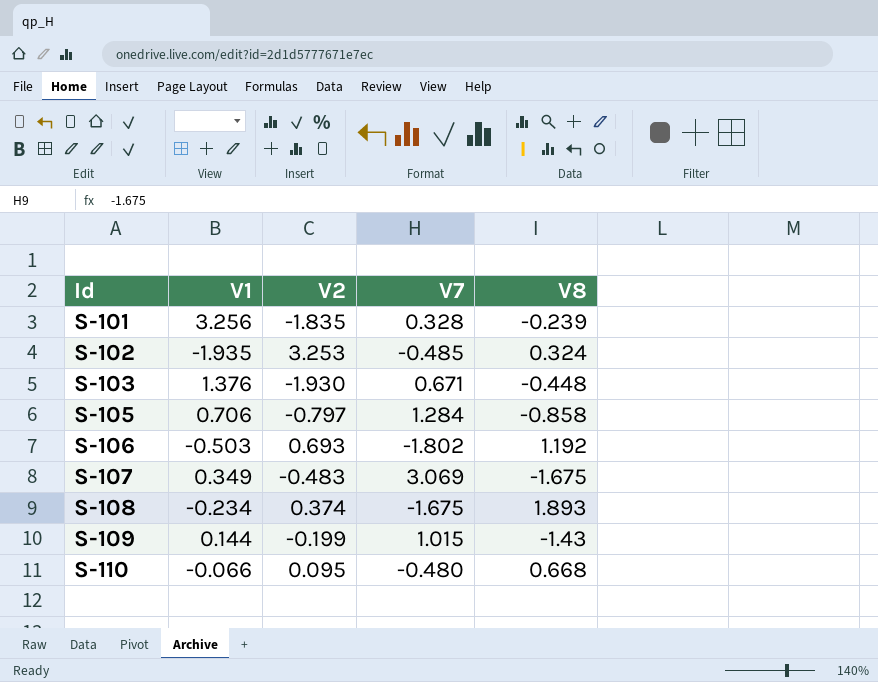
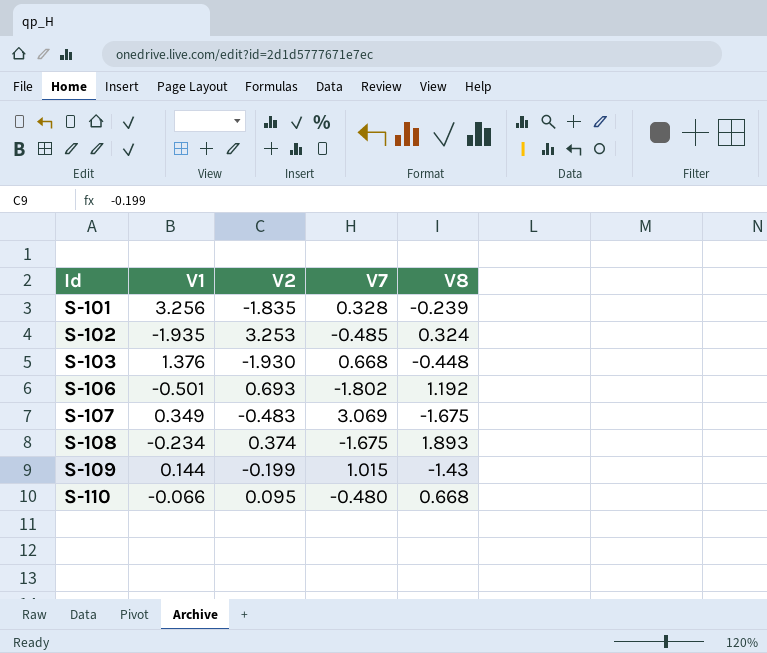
row S-105: 0.706 | -0.797 | 1.284 | -0.858 -> none
S-103 | V7: 0.671 -> 0.668
S-106 | V1: -0.503 -> -0.501

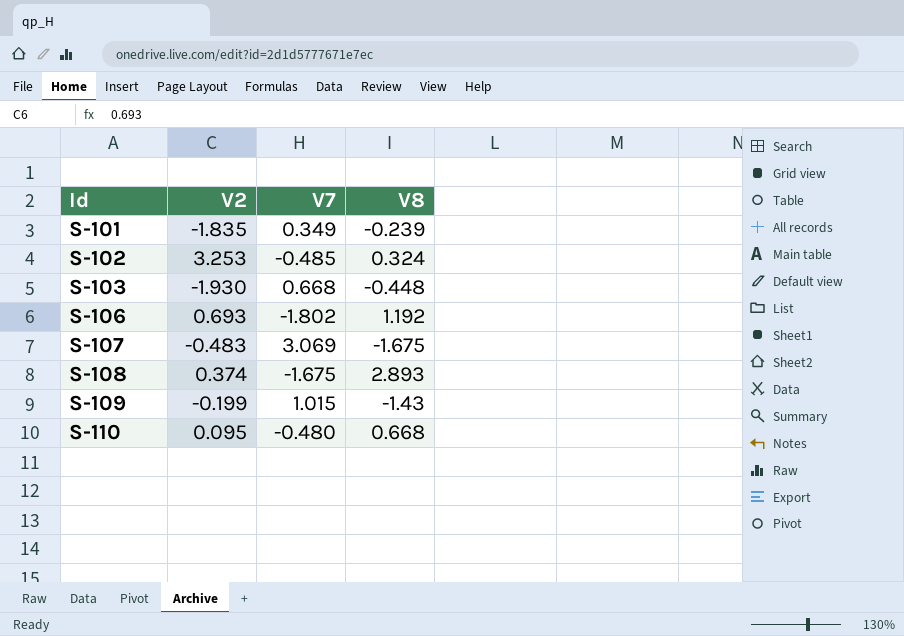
column V1 | position: 2 -> none
S-101 | V7: 0.328 -> 0.349
S-108 | V8: 1.893 -> 2.893

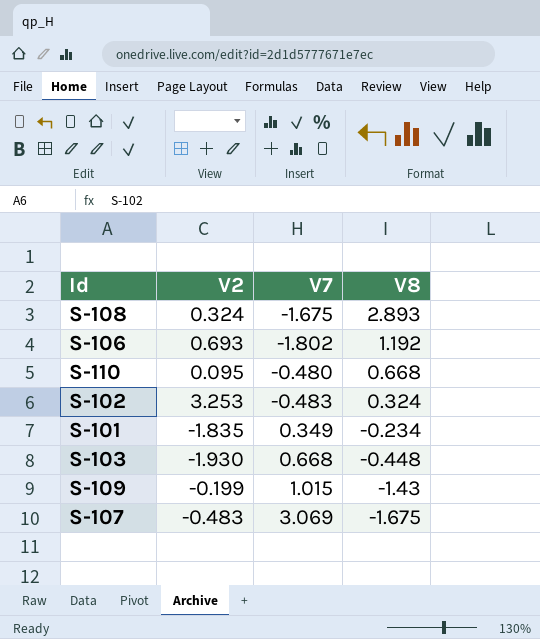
row order: Id ascending -> V8 descending
S-108 | V2: 0.374 -> 0.324
S-102 | V7: -0.485 -> -0.483
S-101 | V8: -0.239 -> -0.234

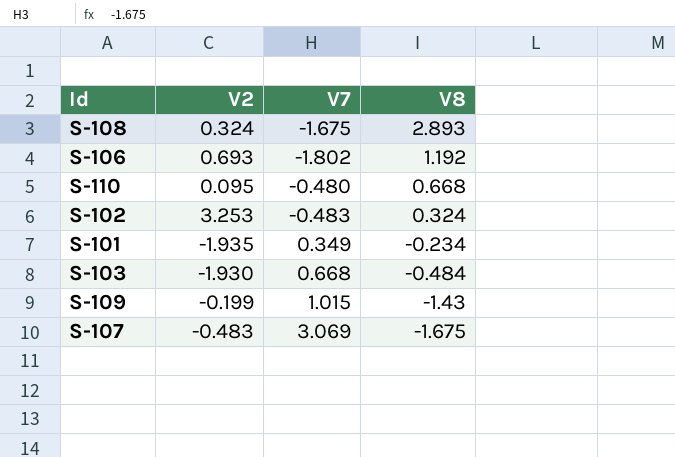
S-101 | V2: -1.835 -> -1.935
S-103 | V8: -0.448 -> -0.484

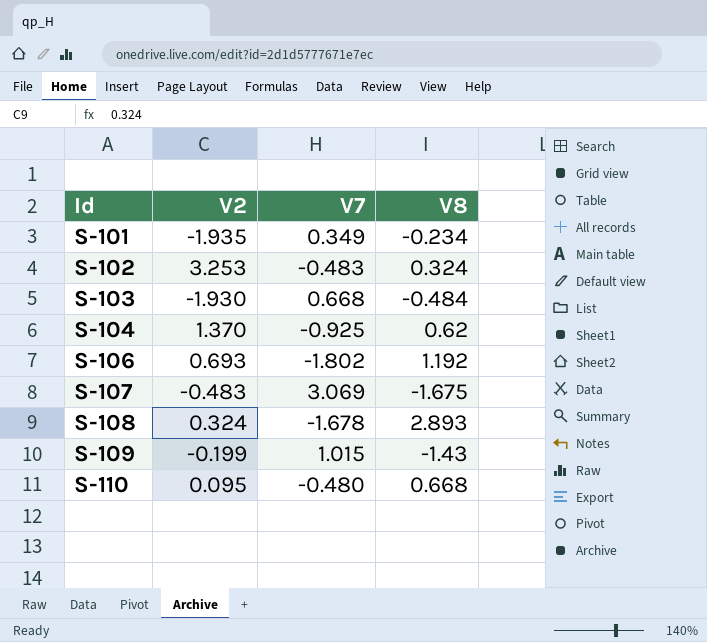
row order: V8 descending -> Id ascending
row S-104: none -> 1.370 | -0.925 | 0.62
S-108 | V7: -1.675 -> -1.678

